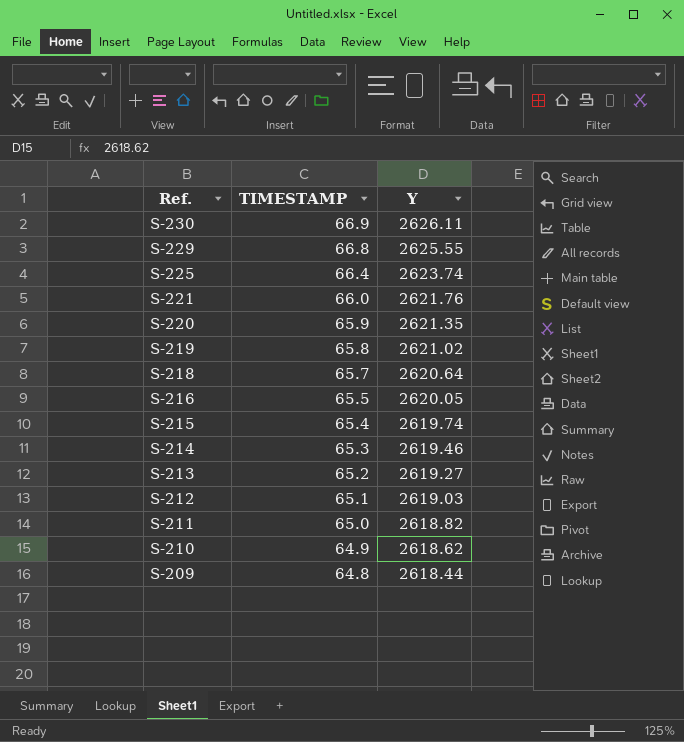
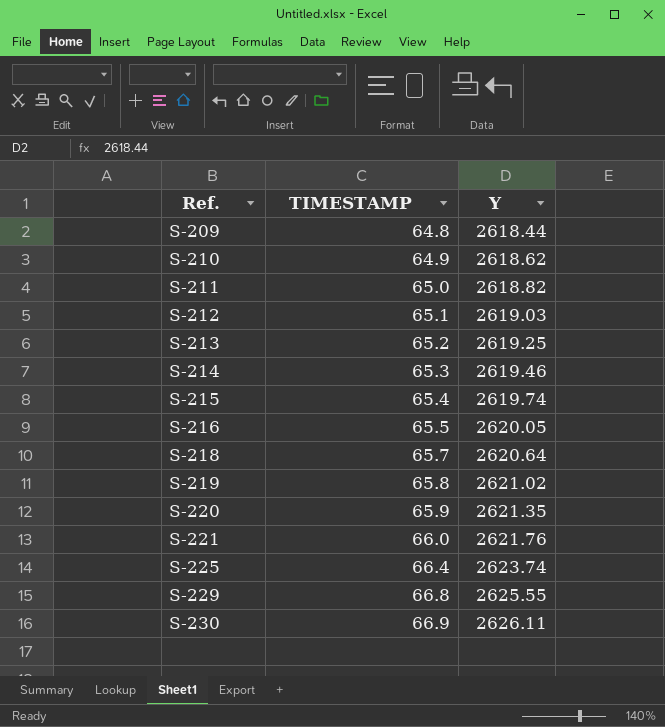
row order: Ref. descending -> Ref. ascending
S-213 | Y: 2619.27 -> 2619.25

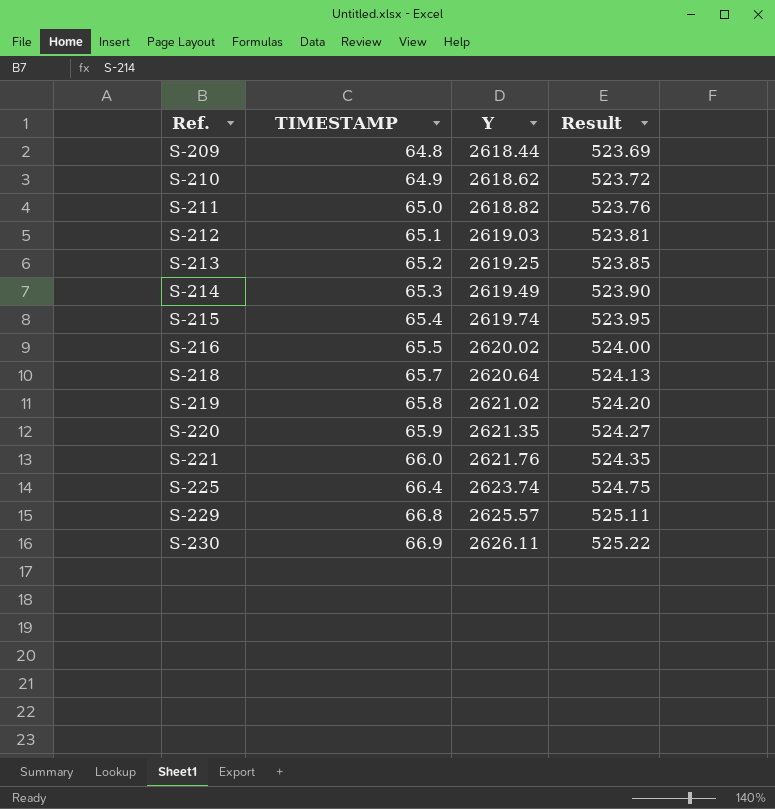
column Result | formula: none -> [Y] * 0.2
S-214 | Y: 2619.46 -> 2619.49
S-216 | Y: 2620.05 -> 2620.02
S-229 | Y: 2625.55 -> 2625.57

